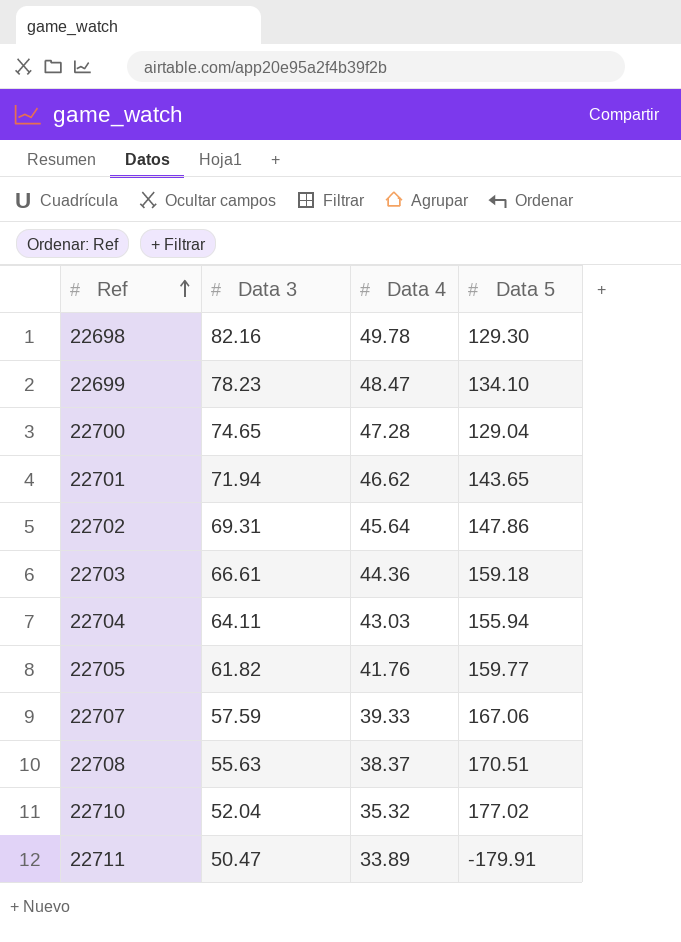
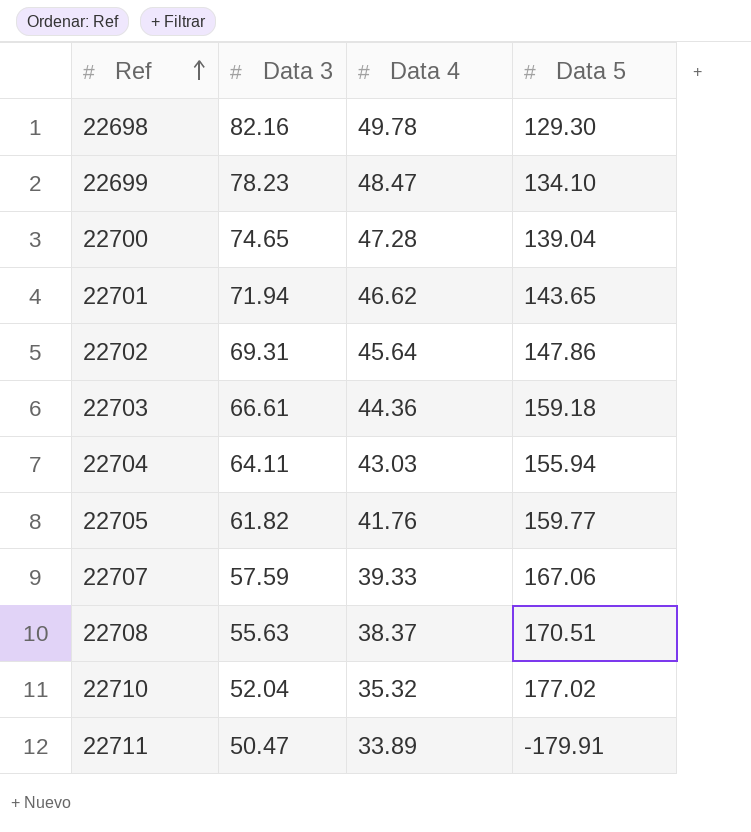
22700 | Data 5: 129.04 -> 139.04

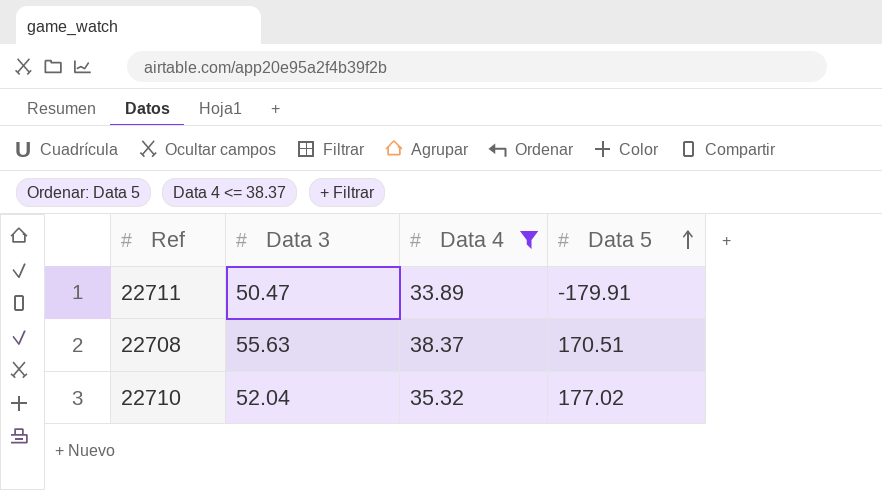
filter: none -> Data 4 <= 38.37
row order: Ref ascending -> Data 5 ascending

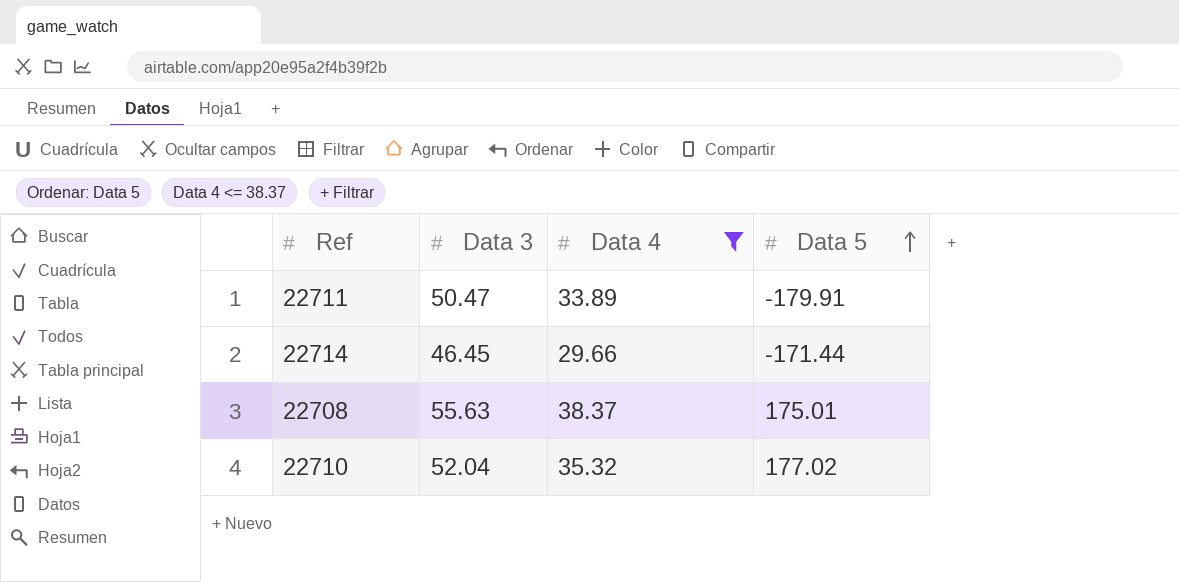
row 22714: none -> 46.45 | 29.66 | -171.44
22708 | Data 5: 170.51 -> 175.01

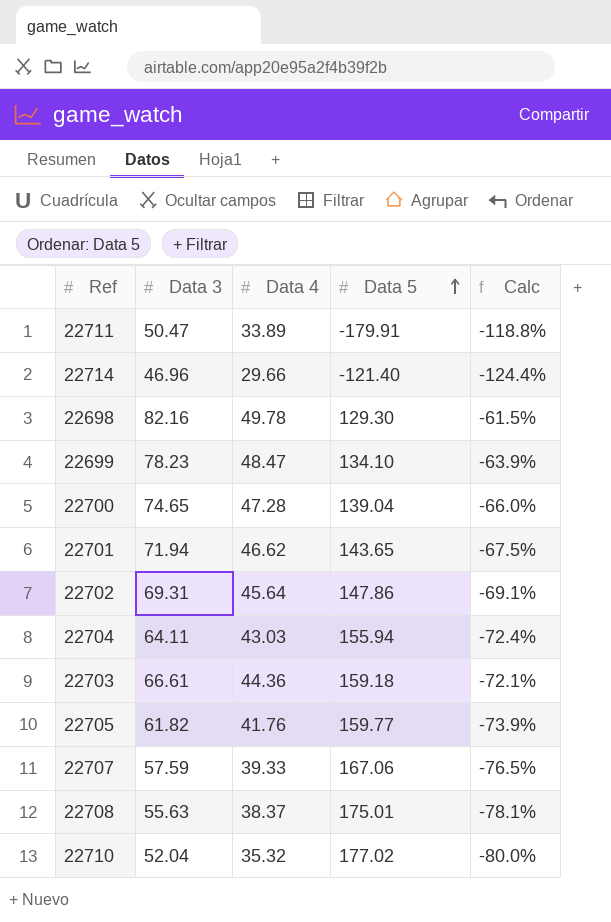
filter: Data 4 <= 38.37 -> none
column Calc | formula: none -> ([Data 4] - [Data 5]) / [Data 5]
22714 | Data 3: 46.45 -> 46.96
22714 | Data 5: -171.44 -> -121.40

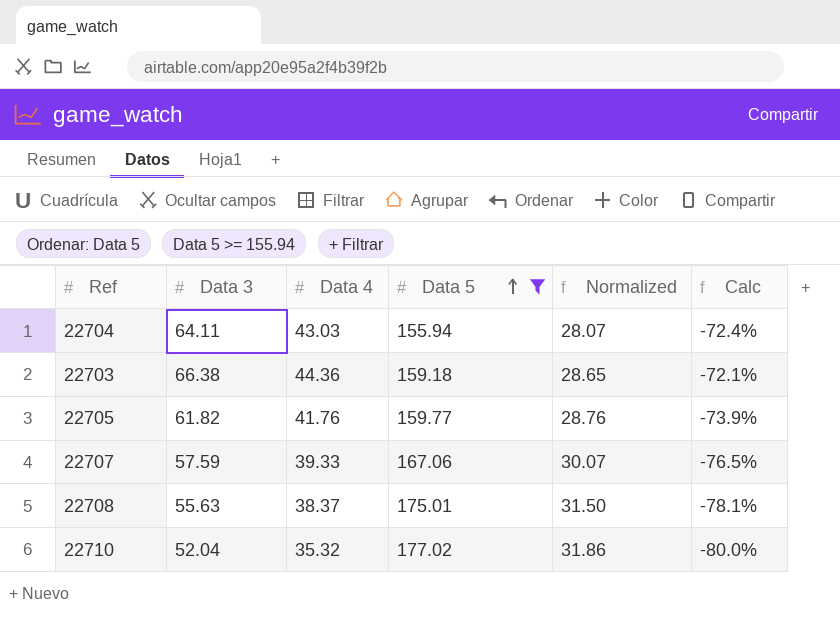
filter: none -> Data 5 >= 155.94
column Normalized | formula: none -> [Data 5] * 0.18
22703 | Data 3: 66.61 -> 66.38

